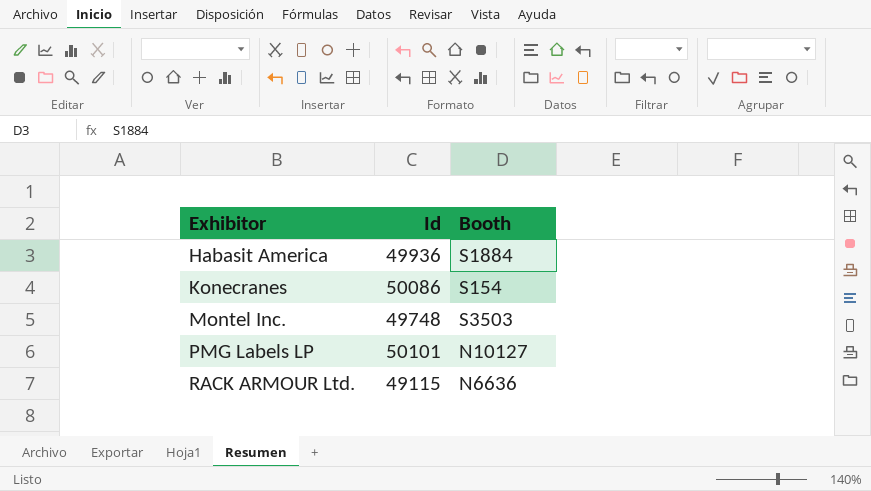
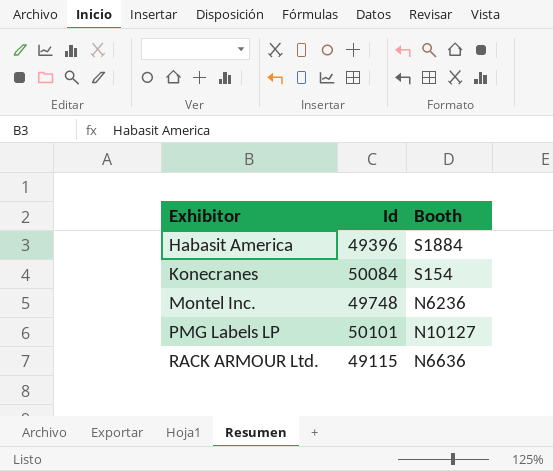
Habasit America | Id: 49936 -> 49396
Konecranes | Id: 50086 -> 50084
Montel Inc. | Booth: S3503 -> N6236

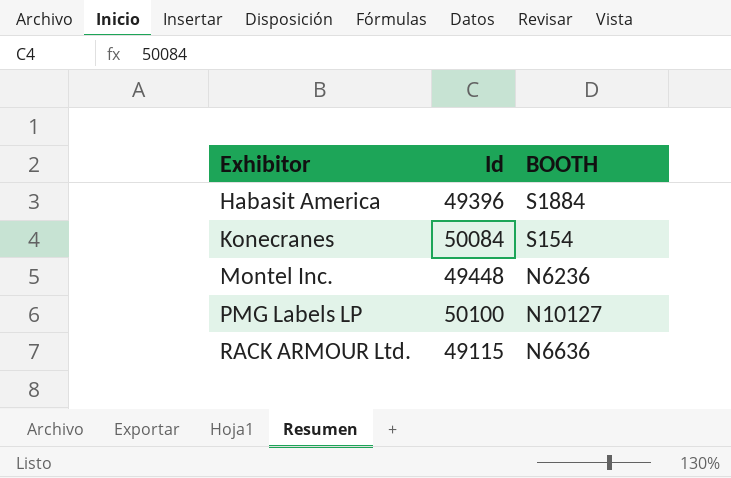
column name: Booth -> BOOTH
Montel Inc. | Id: 49748 -> 49448
PMG Labels LP | Id: 50101 -> 50100

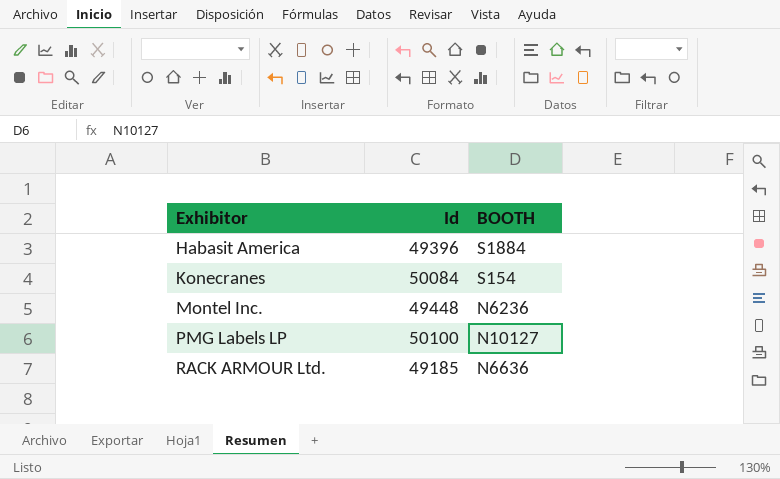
RACK ARMOUR Ltd. | Id: 49115 -> 49185

